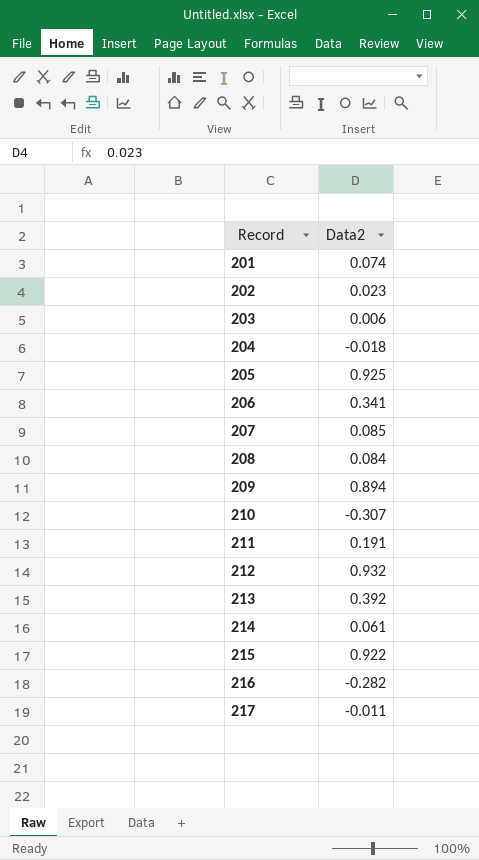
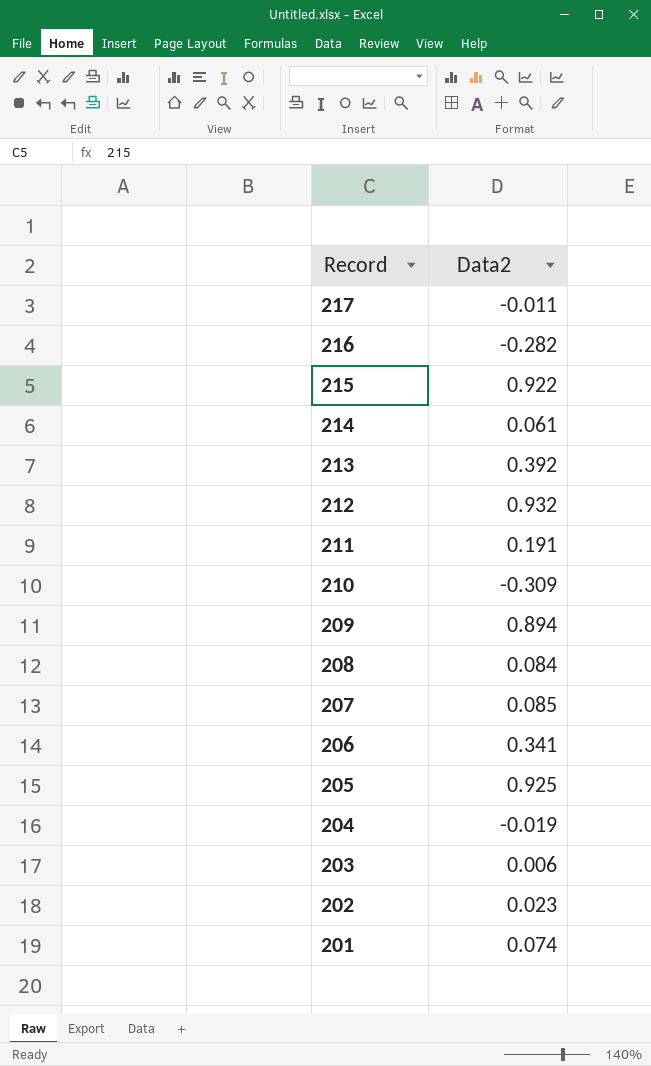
row order: Record ascending -> Record descending
210 | Data2: -0.307 -> -0.309
204 | Data2: -0.018 -> -0.019

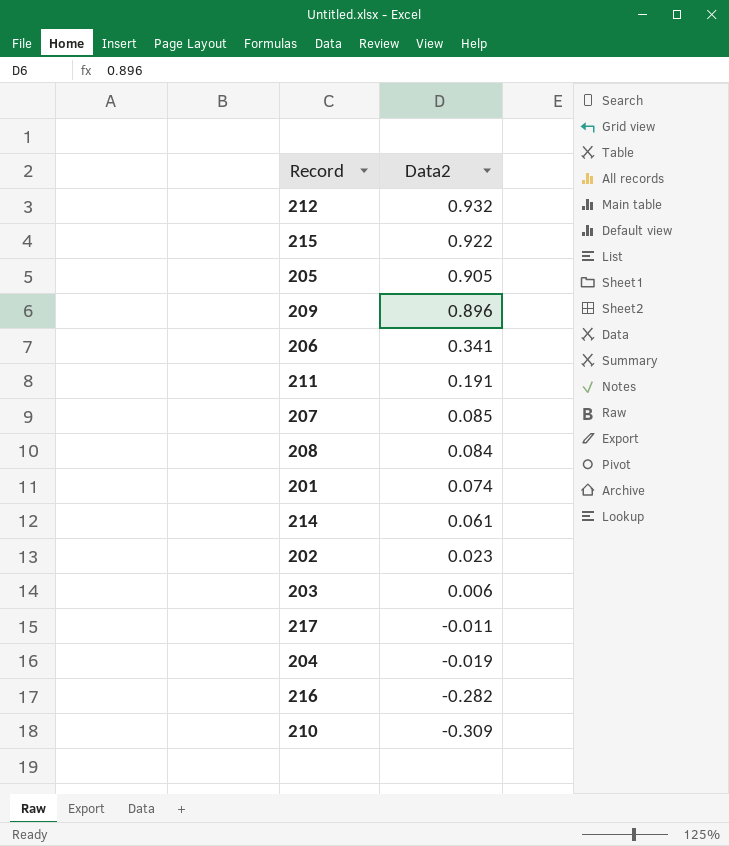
row order: Record descending -> Data2 descending
row 213: 0.392 -> none
205 | Data2: 0.925 -> 0.905
209 | Data2: 0.894 -> 0.896

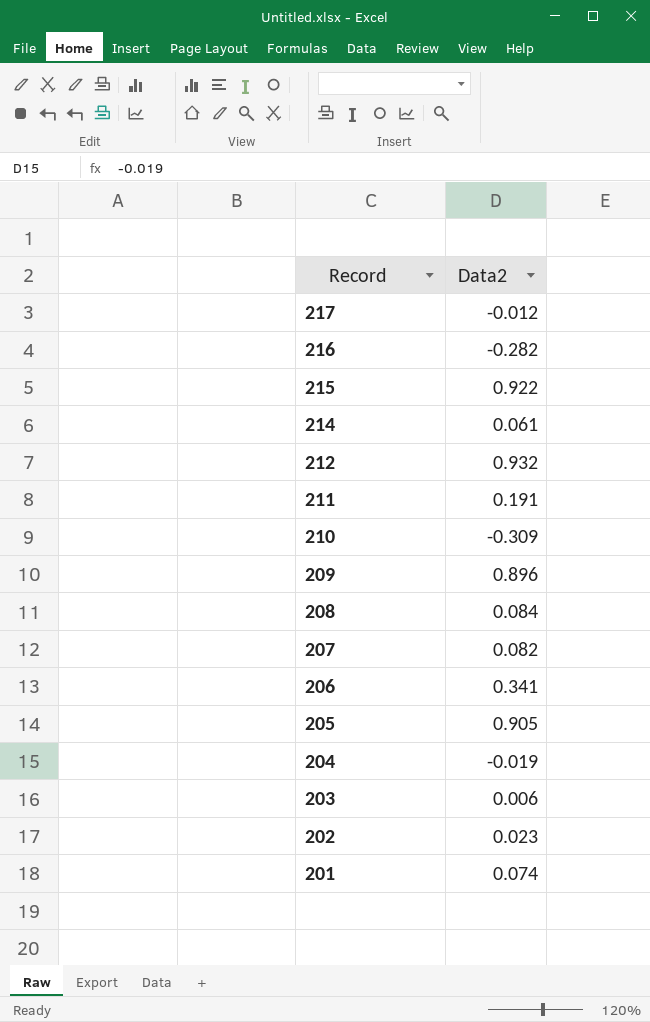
row order: Data2 descending -> Record descending
217 | Data2: -0.011 -> -0.012
207 | Data2: 0.085 -> 0.082

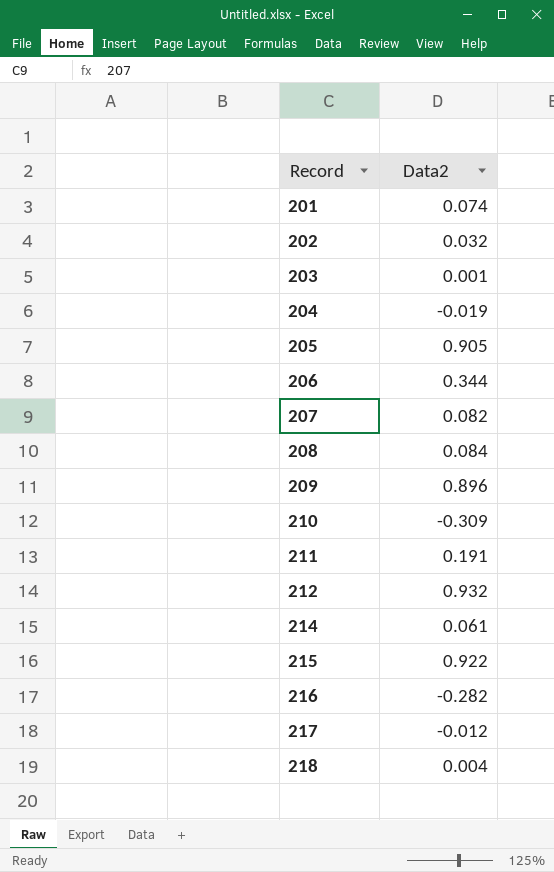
row order: Record descending -> Record ascending
202 | Data2: 0.023 -> 0.032
203 | Data2: 0.006 -> 0.001
206 | Data2: 0.341 -> 0.344
row 218: none -> 0.004

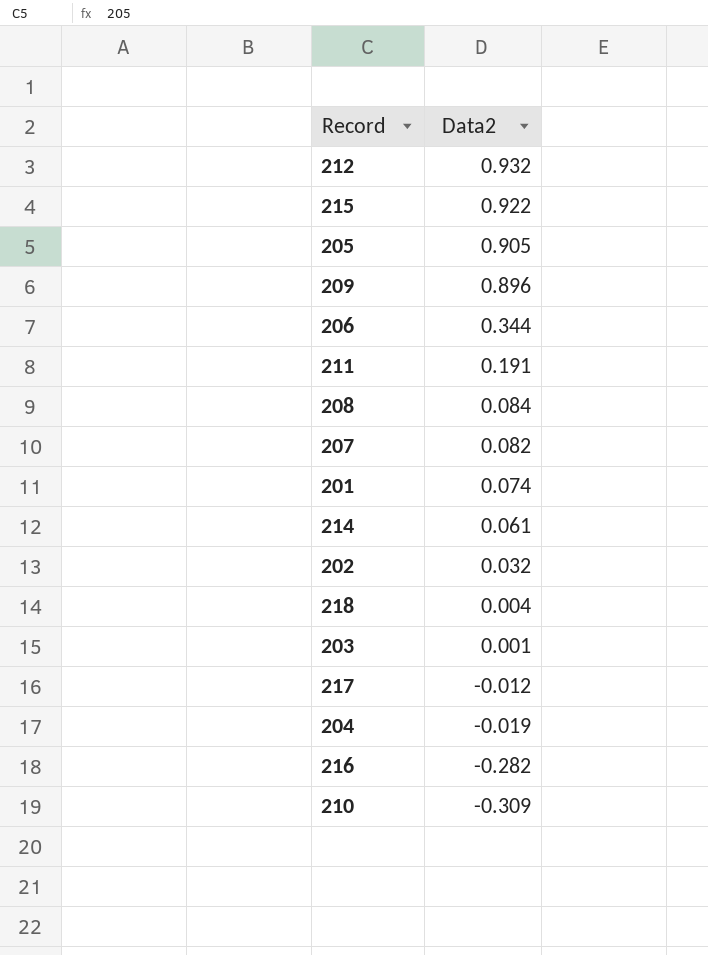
row order: Record ascending -> Data2 descending

